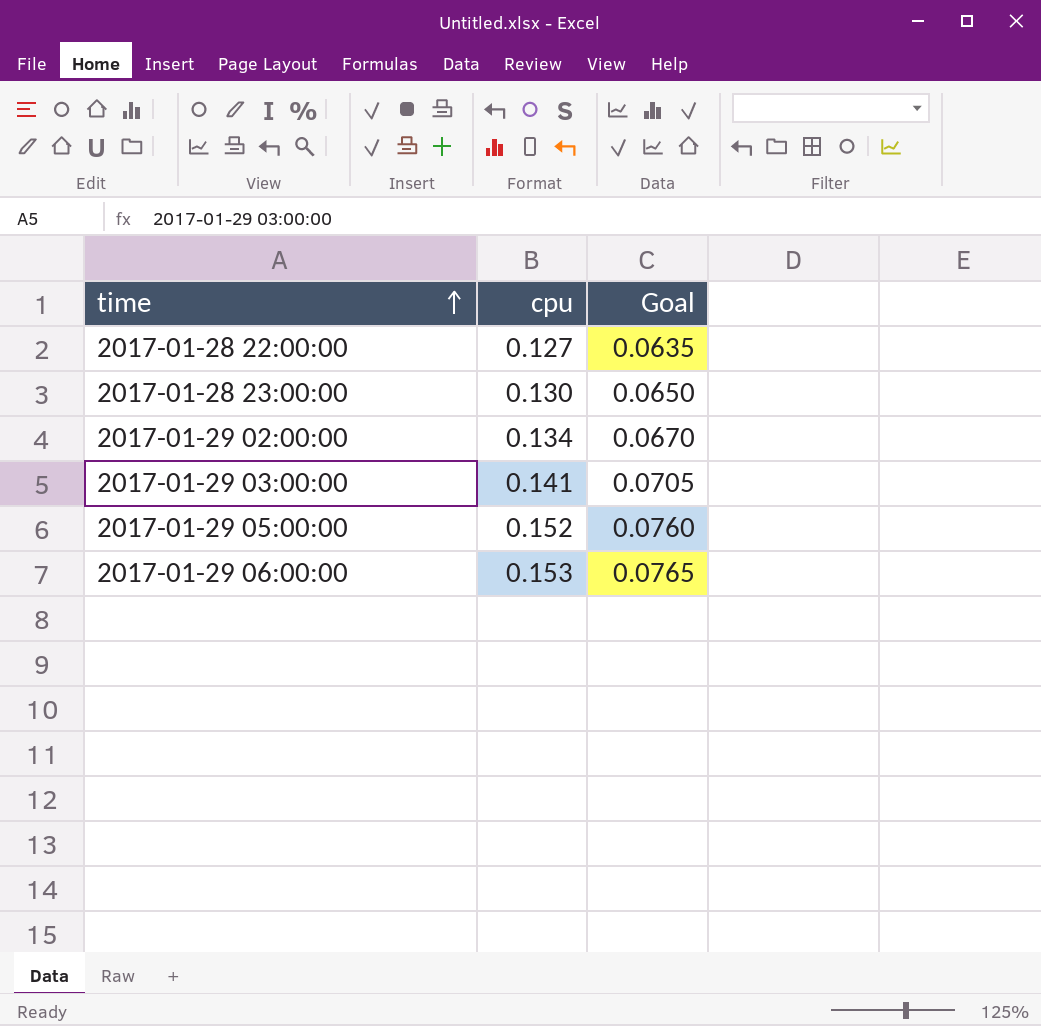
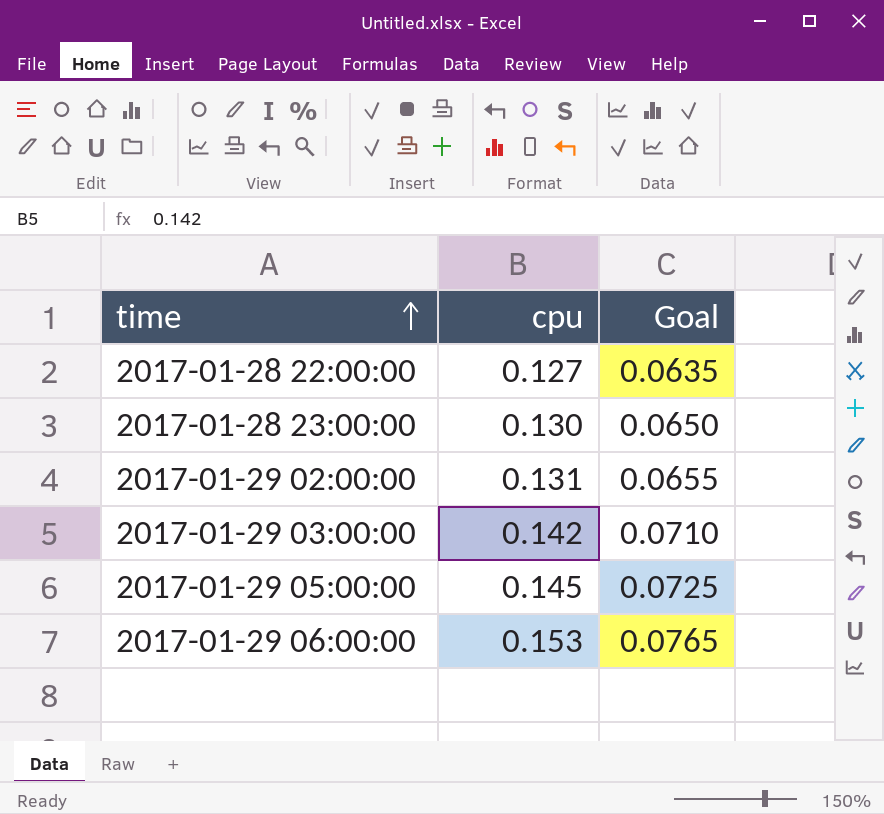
2017-01-29 02:00:00 | cpu: 0.134 -> 0.131
2017-01-29 02:00:00 | Goal: 0.0670 -> 0.0655
2017-01-29 03:00:00 | cpu: 0.141 -> 0.142
2017-01-29 03:00:00 | Goal: 0.0705 -> 0.0710
2017-01-29 05:00:00 | cpu: 0.152 -> 0.145
2017-01-29 05:00:00 | Goal: 0.0760 -> 0.0725

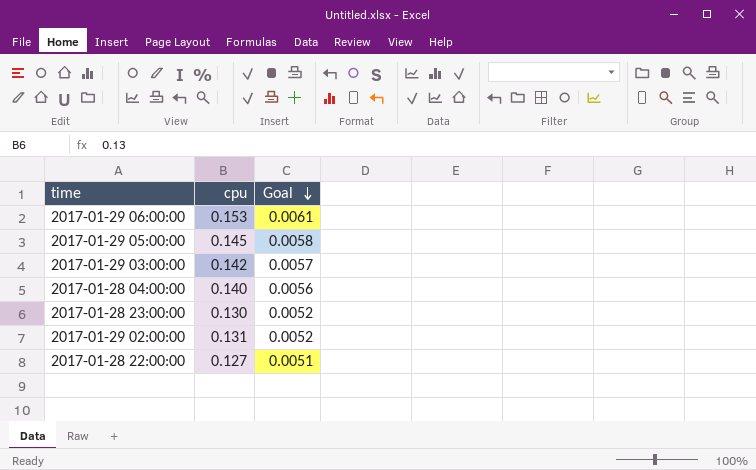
row order: time ascending -> Goal descending
column Goal | formula: [cpu] * 0.5 -> [cpu] * 0.04
row 2017-01-28 04:00:00: none -> 0.140 | 0.0056

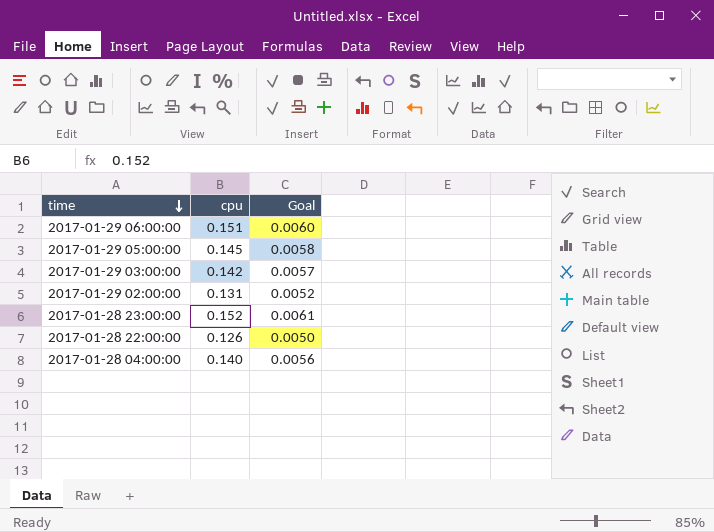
row order: Goal descending -> time descending
2017-01-29 06:00:00 | cpu: 0.153 -> 0.151
2017-01-29 06:00:00 | Goal: 0.0061 -> 0.0060
2017-01-28 23:00:00 | cpu: 0.130 -> 0.152
2017-01-28 23:00:00 | Goal: 0.0052 -> 0.0061
2017-01-28 22:00:00 | cpu: 0.127 -> 0.126
2017-01-28 22:00:00 | Goal: 0.0051 -> 0.0050

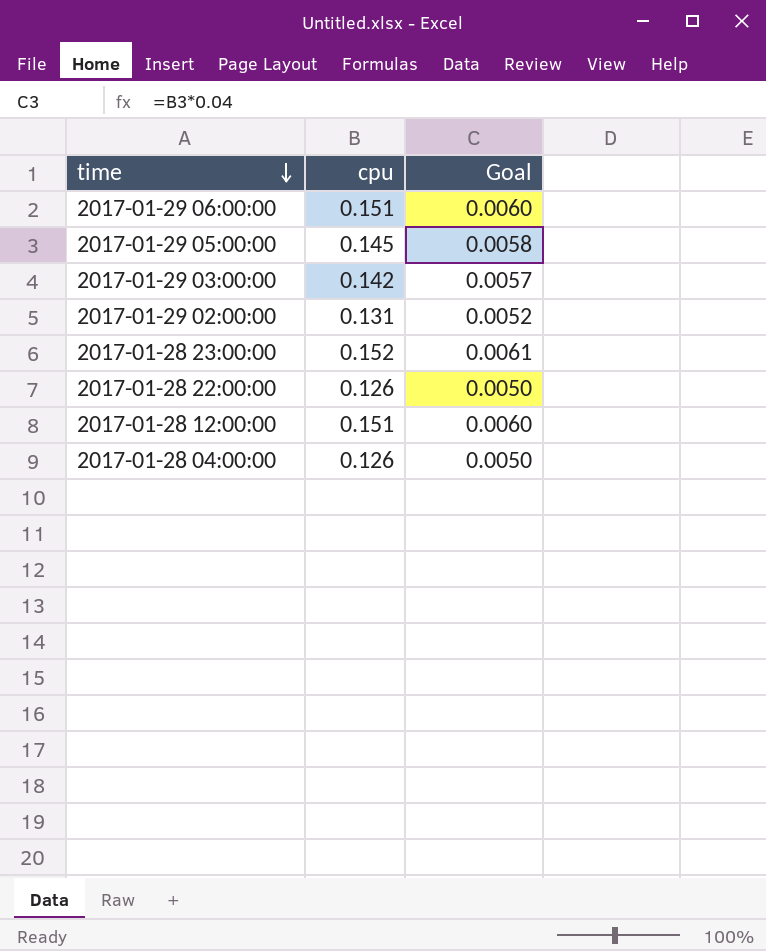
row 2017-01-28 12:00:00: none -> 0.151 | 0.0060
2017-01-28 04:00:00 | cpu: 0.140 -> 0.126
2017-01-28 04:00:00 | Goal: 0.0056 -> 0.0050

